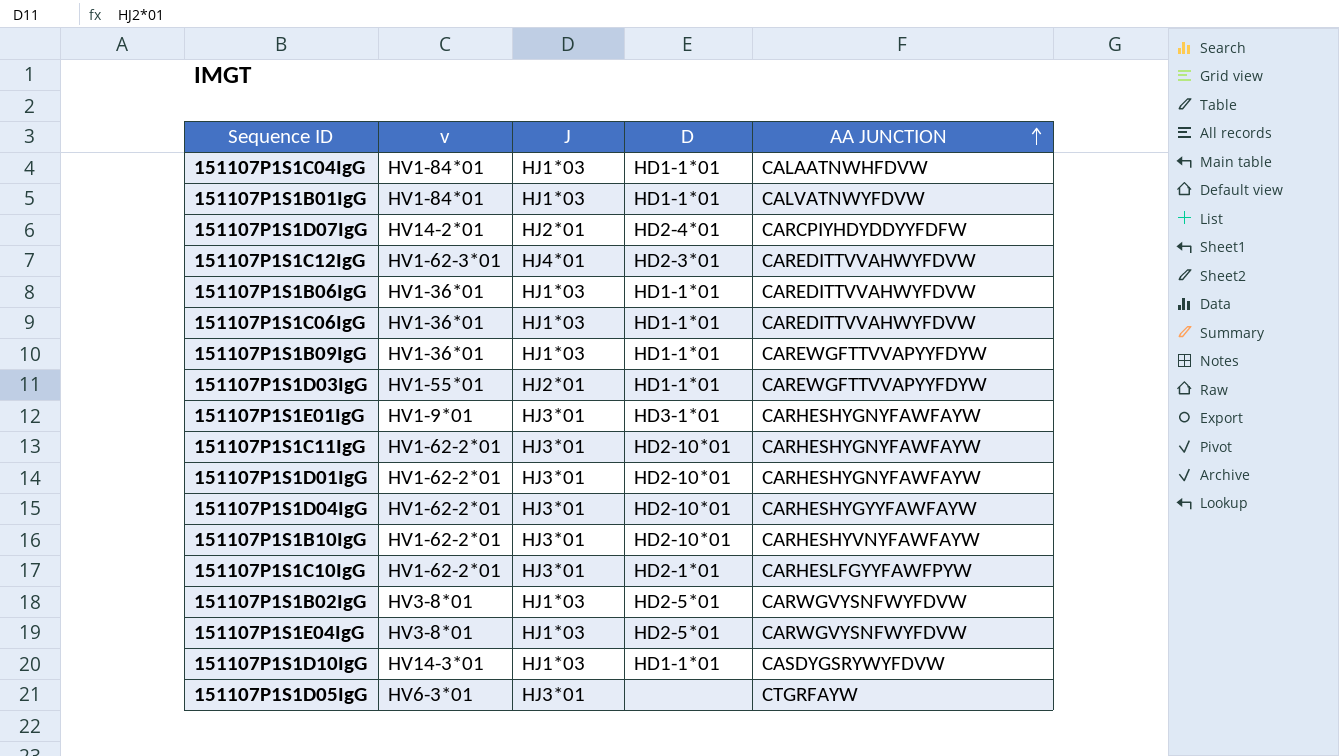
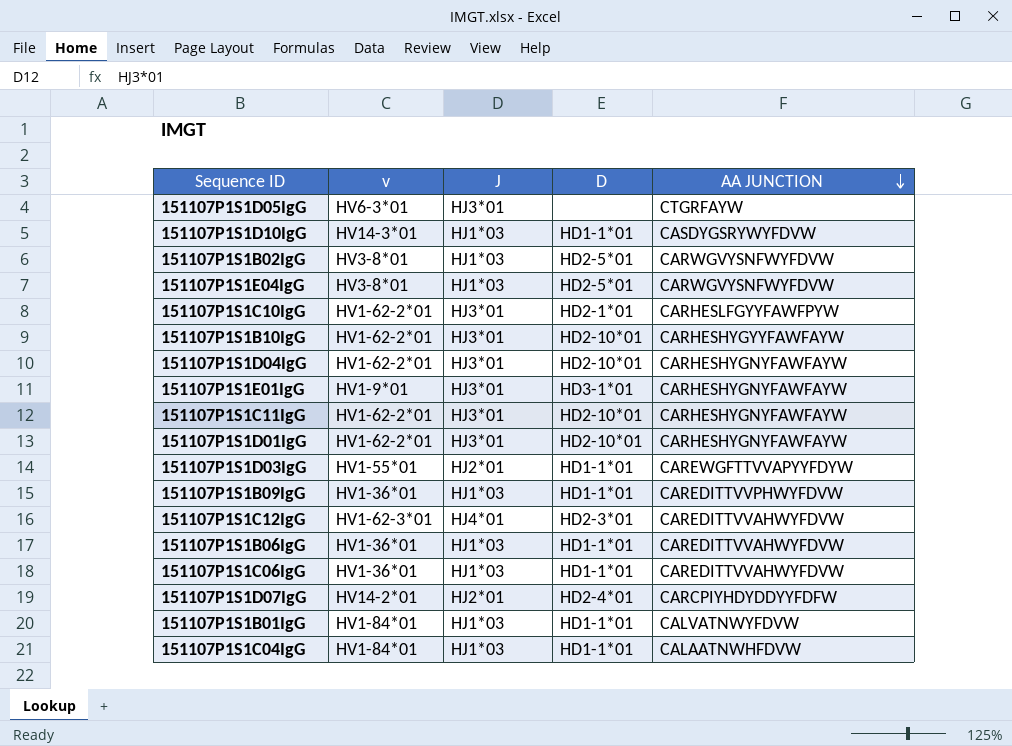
row order: AA JUNCTION ascending -> AA JUNCTION descending
151107P1S1B10IgG | AA JUNCTION: CARHESHYVNYFAWFAYW -> CARHESHYGYYFAWFAYW
151107P1S1D04IgG | AA JUNCTION: CARHESHYGYYFAWFAYW -> CARHESHYGNYFAWFAYW
151107P1S1B09IgG | AA JUNCTION: CAREWGFTTVVAPYYFDYW -> CAREDITTVVPHWYFDVW

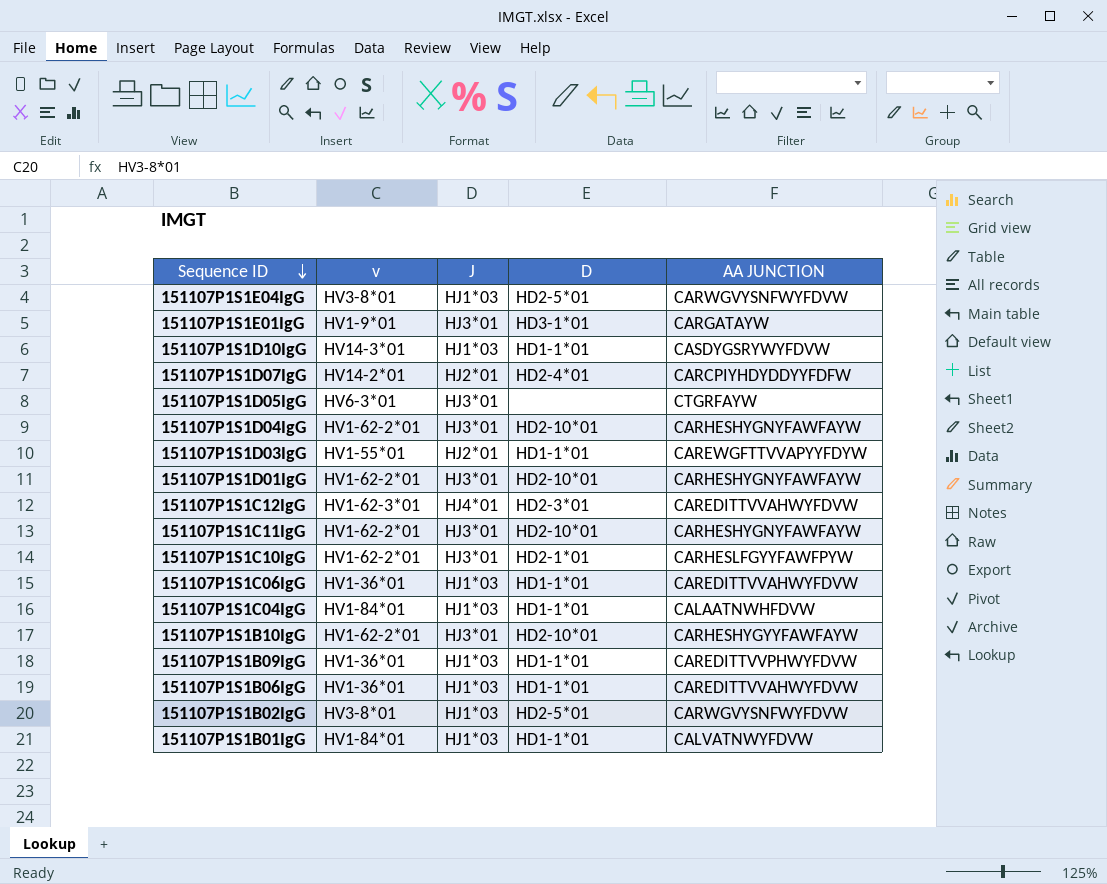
row order: AA JUNCTION descending -> Sequence ID descending
151107P1S1E01IgG | AA JUNCTION: CARHESHYGNYFAWFAYW -> CARGATAYW

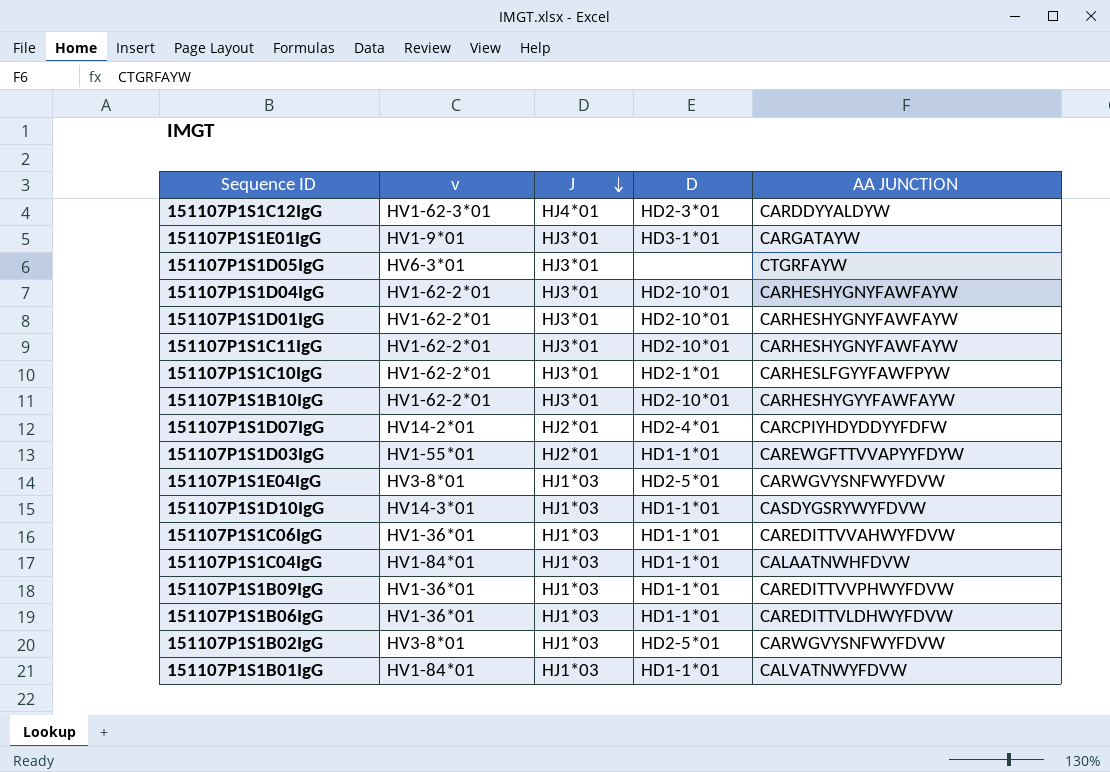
row order: Sequence ID descending -> J descending
151107P1S1C12IgG | AA JUNCTION: CAREDITTVVAHWYFDVW -> CARDDYYALDYW
151107P1S1B06IgG | AA JUNCTION: CAREDITTVVAHWYFDVW -> CAREDITTVLDHWYFDVW

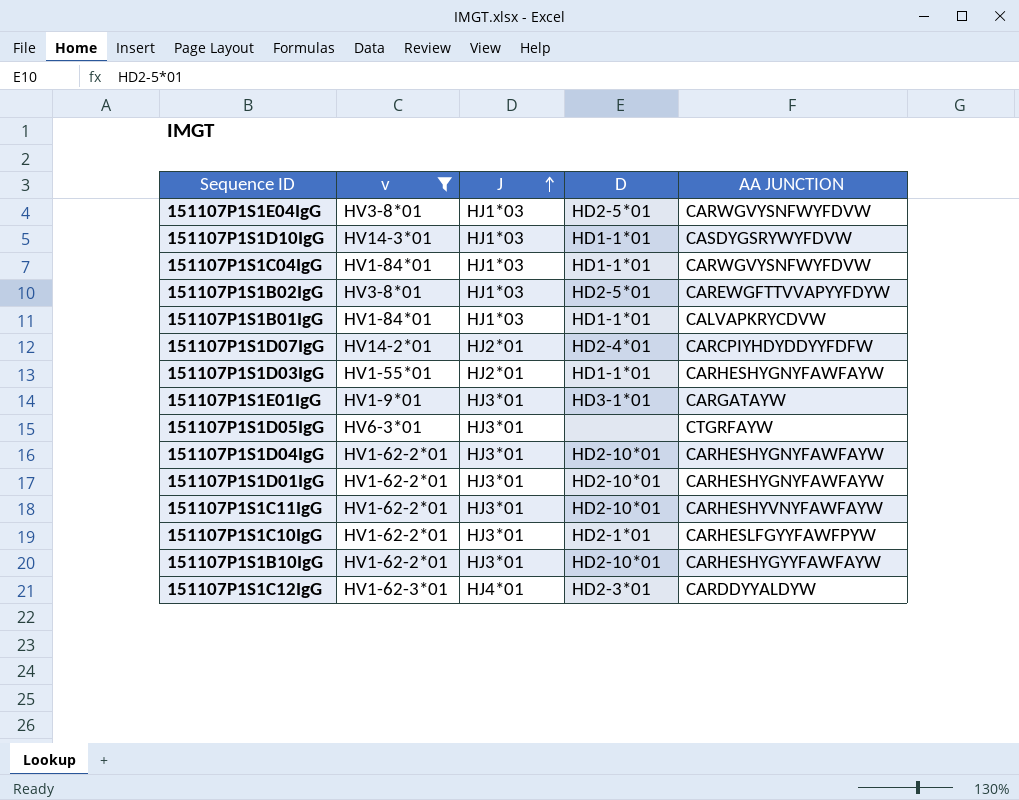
filter: none -> v != HV1-36*01
row order: J descending -> J ascending
151107P1S1C04IgG | AA JUNCTION: CALAATNWHFDVW -> CARWGVYSNFWYFDVW
151107P1S1B02IgG | AA JUNCTION: CARWGVYSNFWYFDVW -> CAREWGFTTVVAPYYFDYW
151107P1S1B01IgG | AA JUNCTION: CALVATNWYFDVW -> CALVAPKRYCDVW
151107P1S1D03IgG | AA JUNCTION: CAREWGFTTVVAPYYFDYW -> CARHESHYGNYFAWFAYW
151107P1S1C11IgG | AA JUNCTION: CARHESHYGNYFAWFAYW -> CARHESHYVNYFAWFAYW

